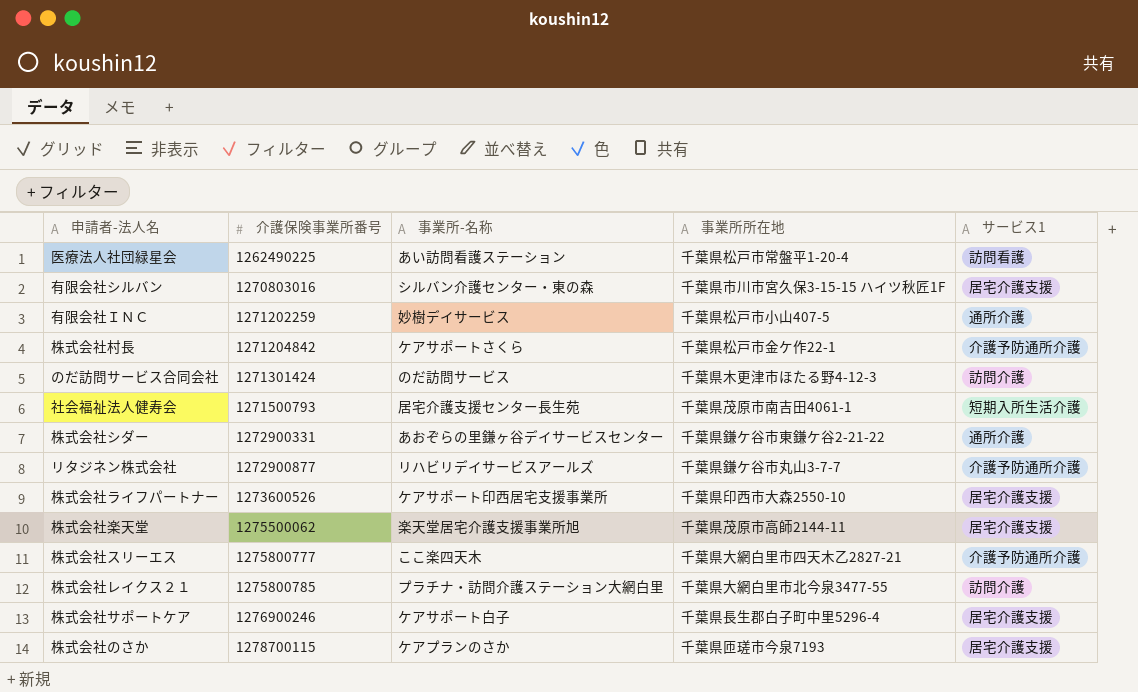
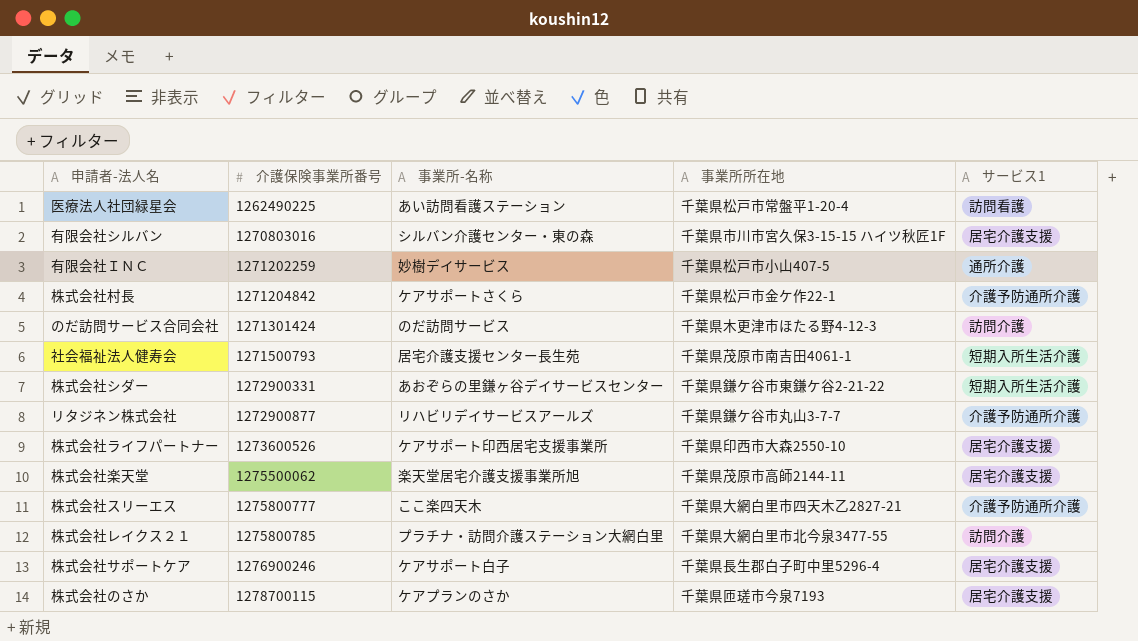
株式会社シダー | サービス1: 通所介護 -> 短期入所生活介護

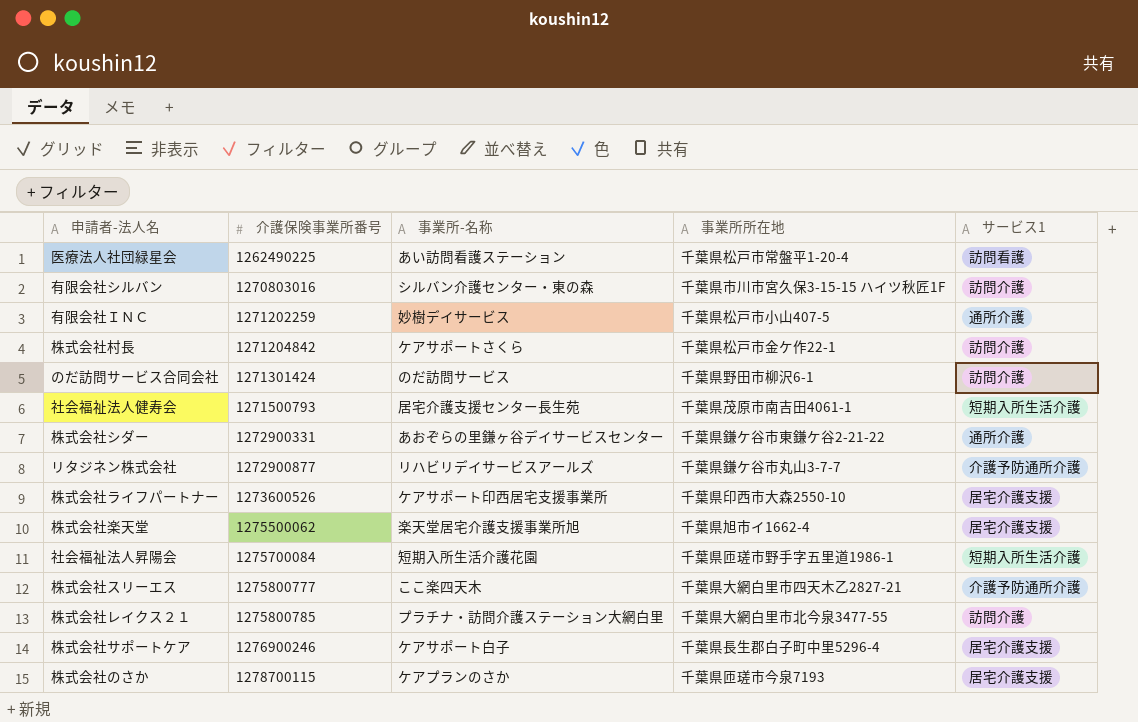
有限会社シルバン | サービス1: 居宅介護支援 -> 訪問介護
株式会社村長 | サービス1: 介護予防通所介護 -> 訪問介護
のだ訪問サービス合同会社 | 事業所所在地: 千葉県木更津市ほたる野4-12-3 -> 千葉県野田市柳沢6-1
株式会社シダー | サービス1: 短期入所生活介護 -> 通所介護
株式会社楽天堂 | 事業所所在地: 千葉県茂原市高師2144-11 -> 千葉県旭市イ1662-4
row 社会福祉法人昇陽会: none -> 1275700084 | 短期入所生活介護花園 | 千葉県匝瑳市野手字五里道1986-1 | 短期入所生活介護

